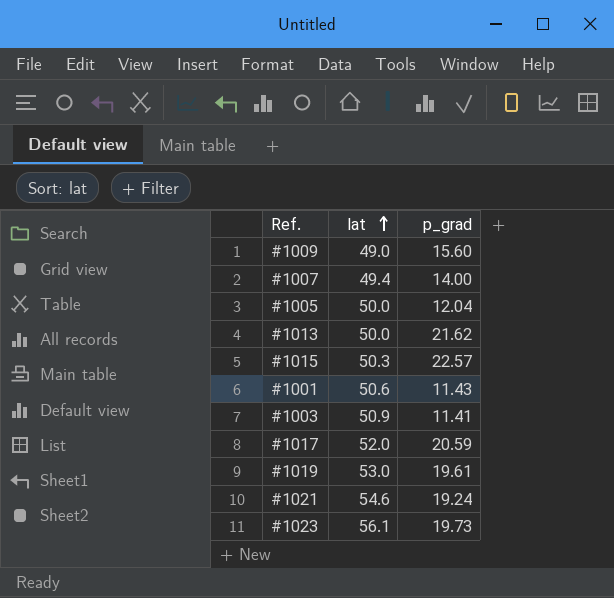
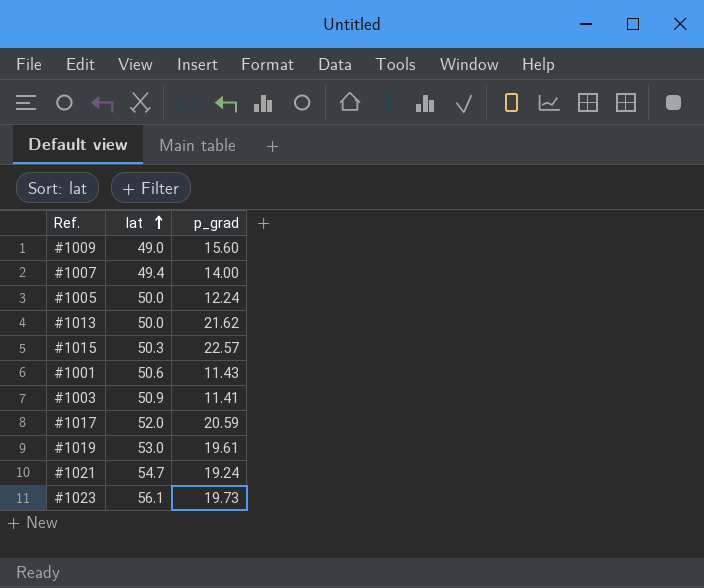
#1005 | p_grad: 12.04 -> 12.24
#1021 | lat: 54.6 -> 54.7

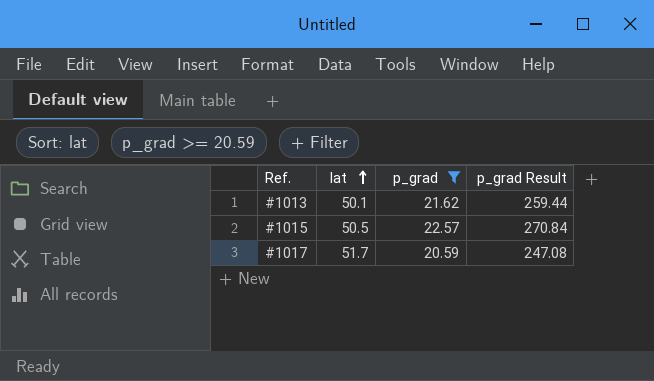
filter: none -> p_grad >= 20.59
column p_grad Result | formula: none -> [p_grad] * 12
#1013 | lat: 50.0 -> 50.1
#1015 | lat: 50.3 -> 50.5
#1017 | lat: 52.0 -> 51.7

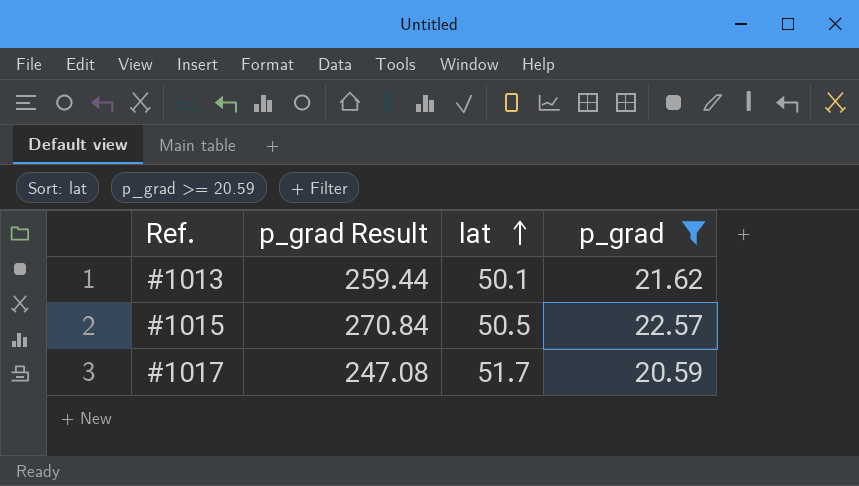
column p_grad Result | position: 4 -> 2

